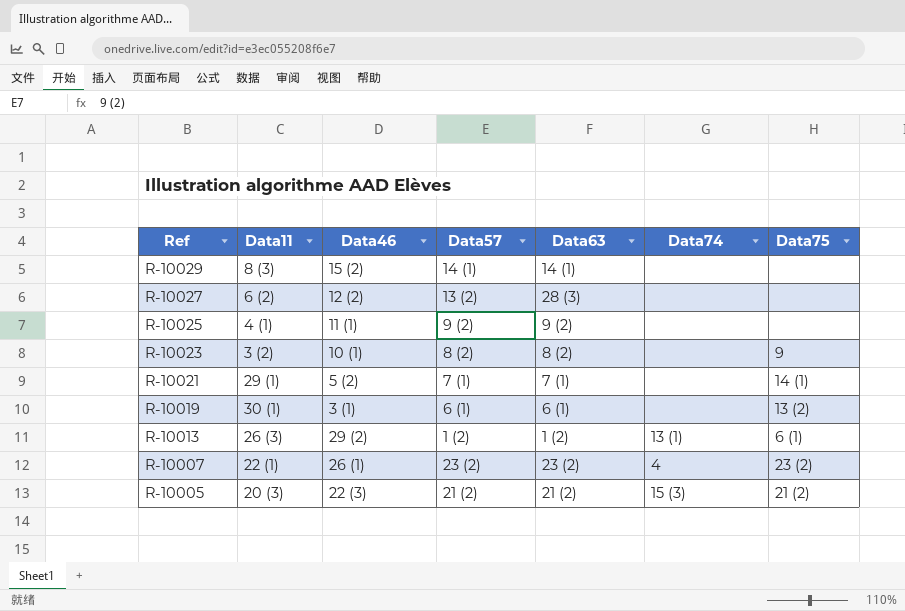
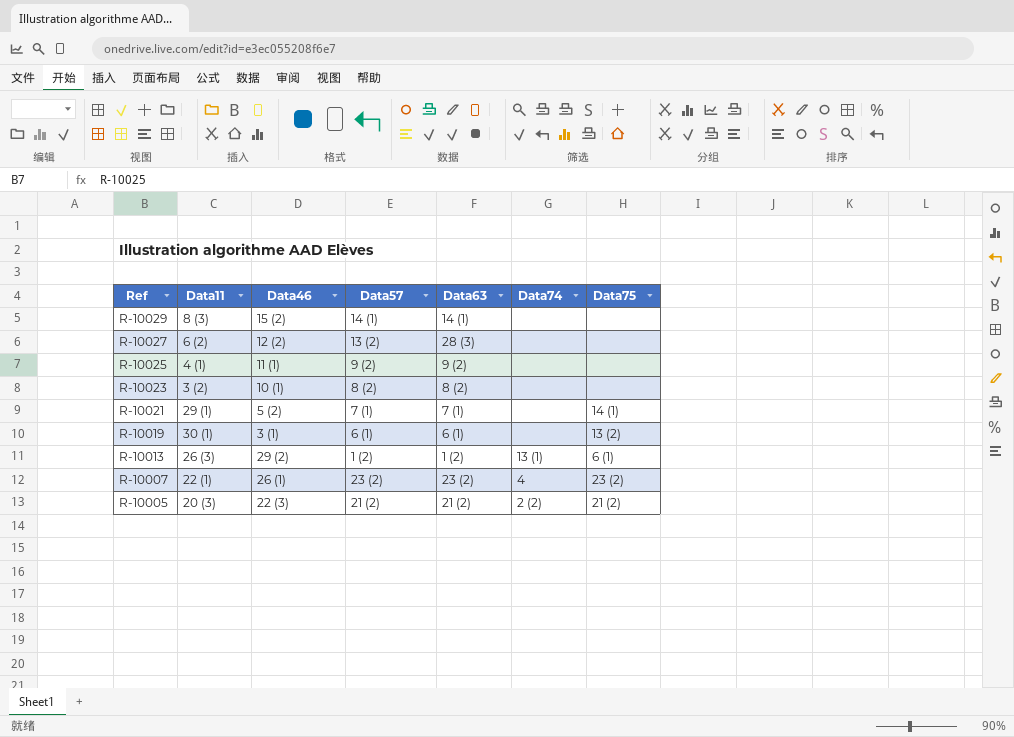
R-10023 | Data75: 9 -> none
R-10005 | Data74: 15 (3) -> 2 (2)

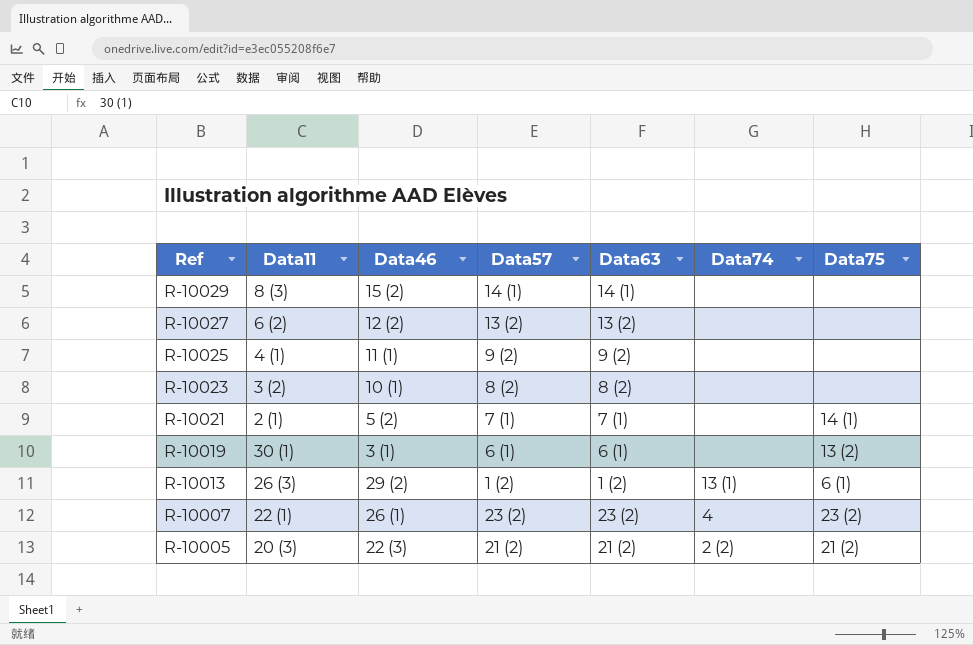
R-10027 | Data63: 28 (3) -> 13 (2)
R-10021 | Data11: 29 (1) -> 2 (1)

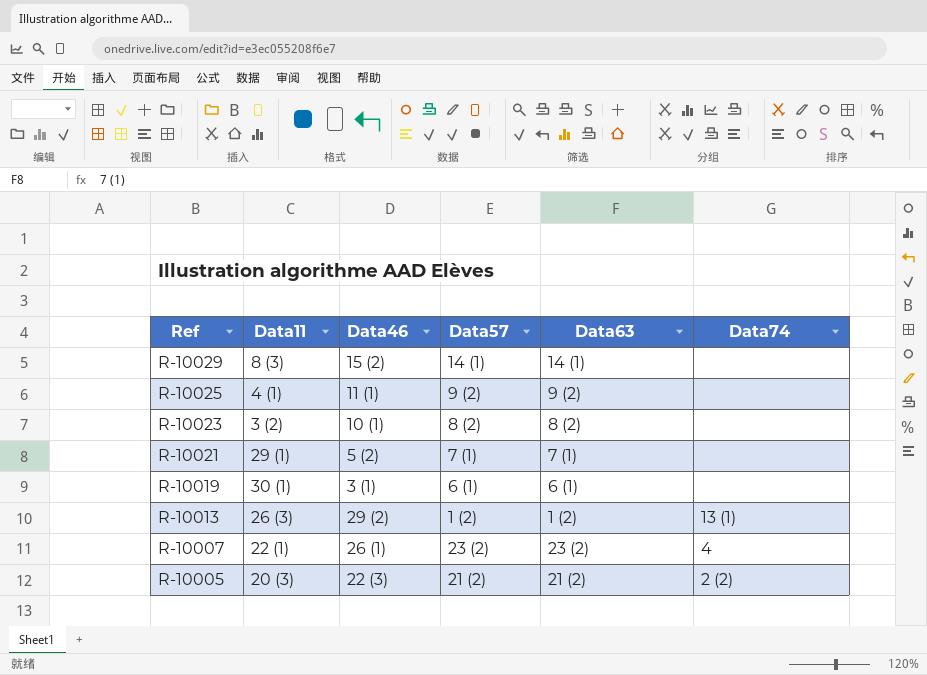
column Data75 | position: 7 -> none
row R-10027: 6 (2) | 12 (2) | 13 (2) | 13 (2) | none | none -> none
R-10021 | Data11: 2 (1) -> 29 (1)

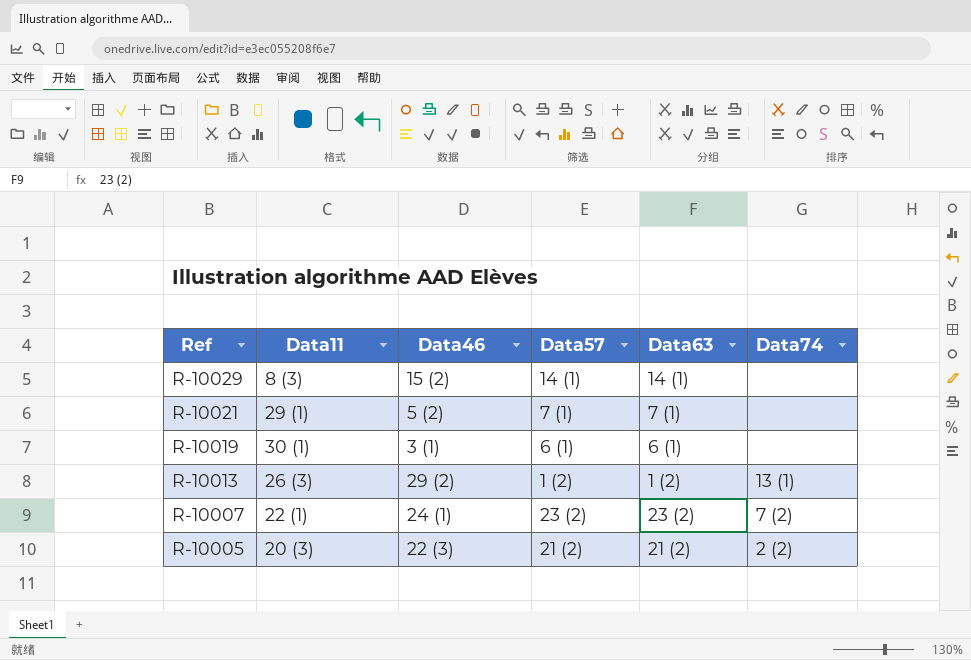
row R-10025: 4 (1) | 11 (1) | 9 (2) | 9 (2) | none -> none
row R-10023: 3 (2) | 10 (1) | 8 (2) | 8 (2) | none -> none
R-10007 | Data46: 26 (1) -> 24 (1)
R-10007 | Data74: 4 -> 7 (2)

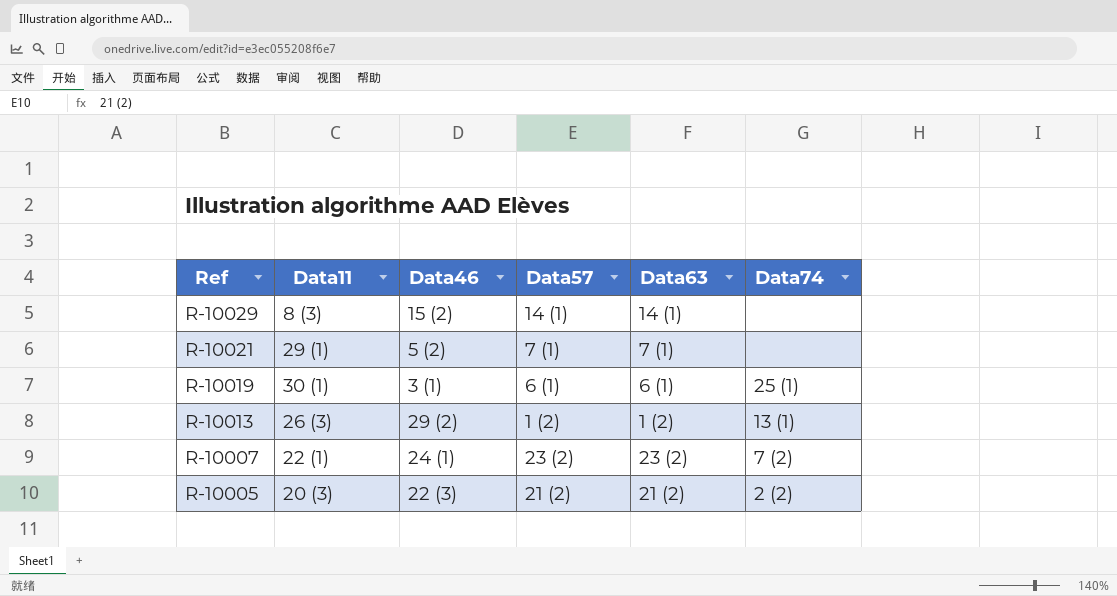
R-10019 | Data74: none -> 25 (1)

